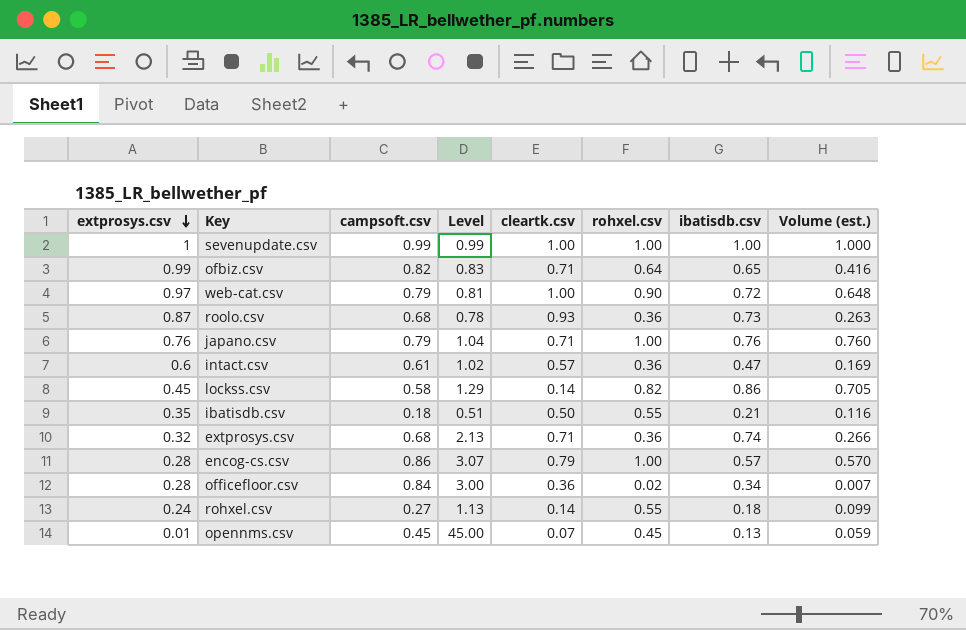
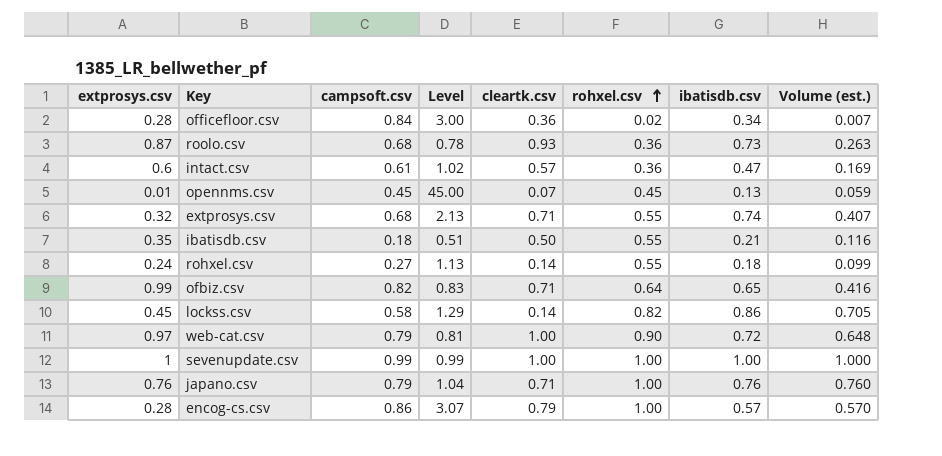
row order: extprosys.csv descending -> rohxel.csv ascending
extprosys.csv | rohxel.csv: 0.36 -> 0.55
extprosys.csv | Volume (est.): 0.266 -> 0.407

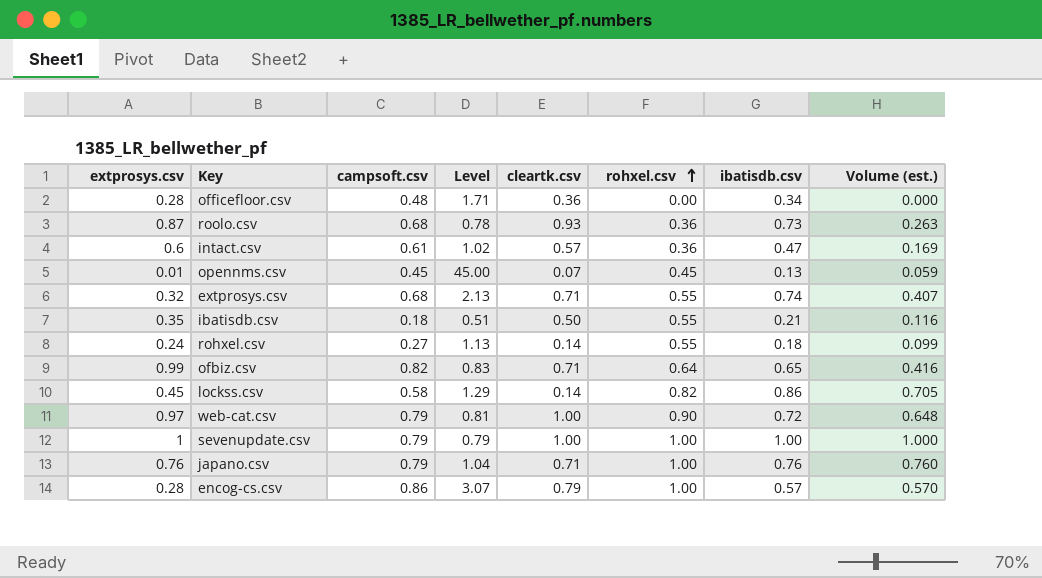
officefloor.csv | campsoft.csv: 0.84 -> 0.48
officefloor.csv | Level: 3.00 -> 1.71
officefloor.csv | rohxel.csv: 0.02 -> 0.00
officefloor.csv | Volume (est.): 0.007 -> 0.000
sevenupdate.csv | campsoft.csv: 0.99 -> 0.79
sevenupdate.csv | Level: 0.99 -> 0.79

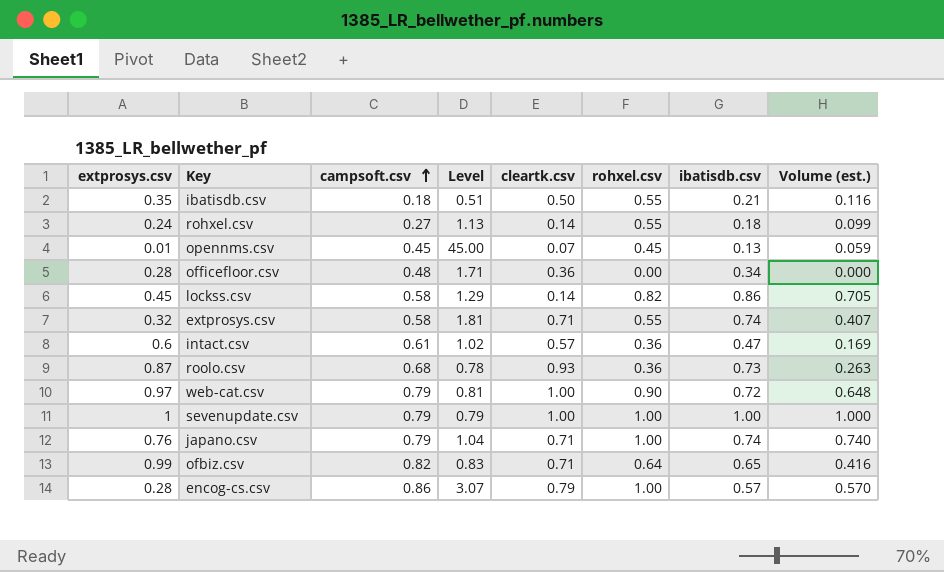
row order: rohxel.csv ascending -> campsoft.csv ascending
extprosys.csv | campsoft.csv: 0.68 -> 0.58
extprosys.csv | Level: 2.13 -> 1.81
japano.csv | ibatisdb.csv: 0.76 -> 0.74
japano.csv | Volume (est.): 0.760 -> 0.740

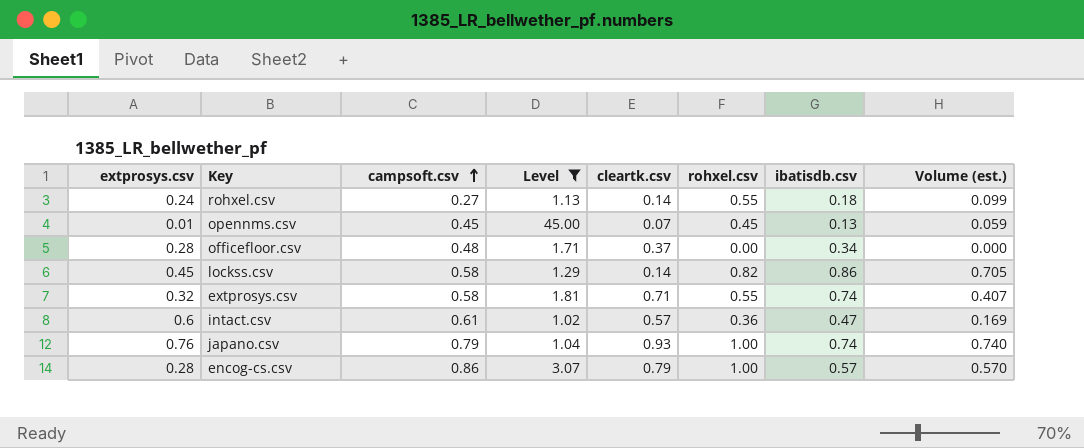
filter: none -> Level >= 1.02
officefloor.csv | cleartk.csv: 0.36 -> 0.37
japano.csv | cleartk.csv: 0.71 -> 0.93

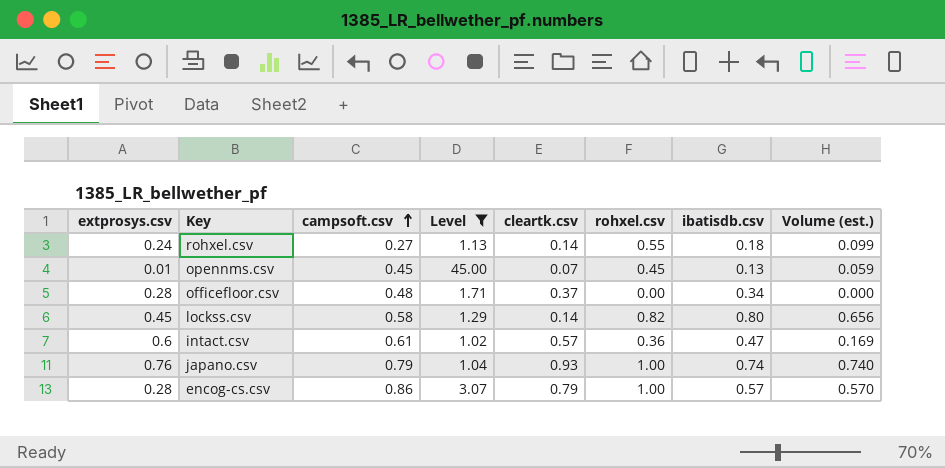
row extprosys.csv: 0.32 | 0.58 | 1.81 | 0.71 | 0.55 | 0.74 | 0.407 -> none
lockss.csv | ibatisdb.csv: 0.86 -> 0.80
lockss.csv | Volume (est.): 0.705 -> 0.656

